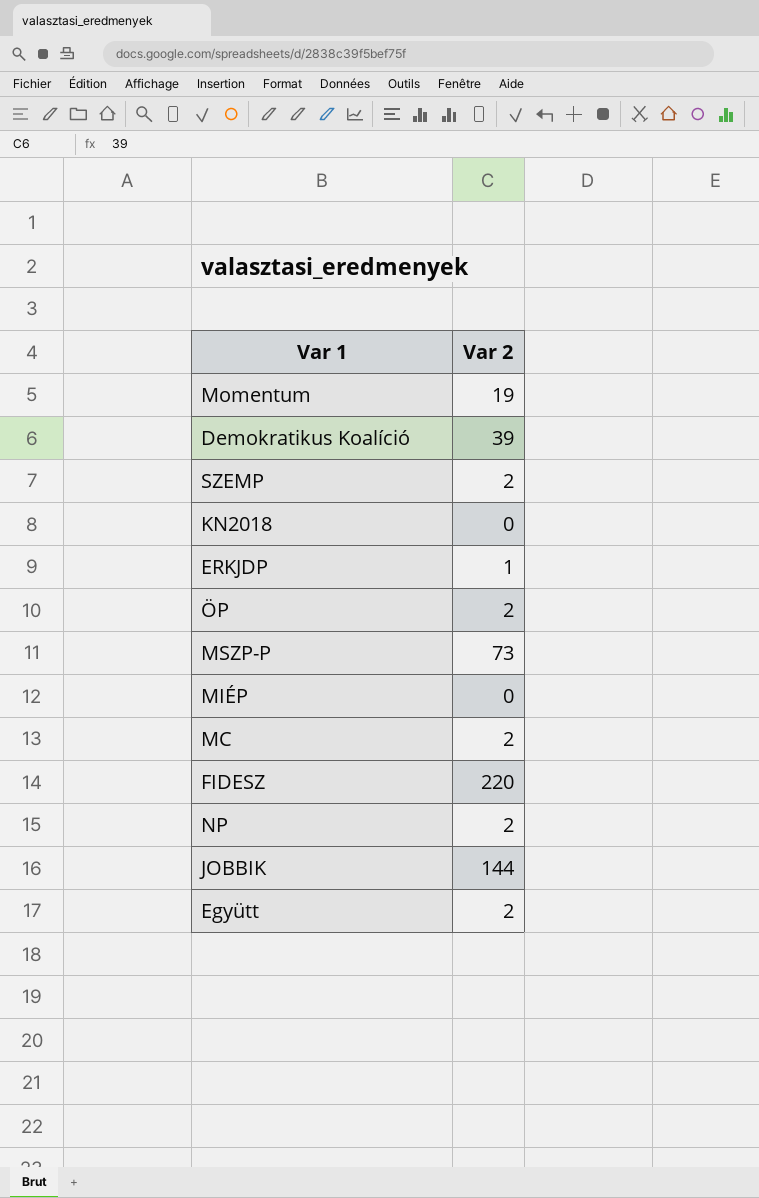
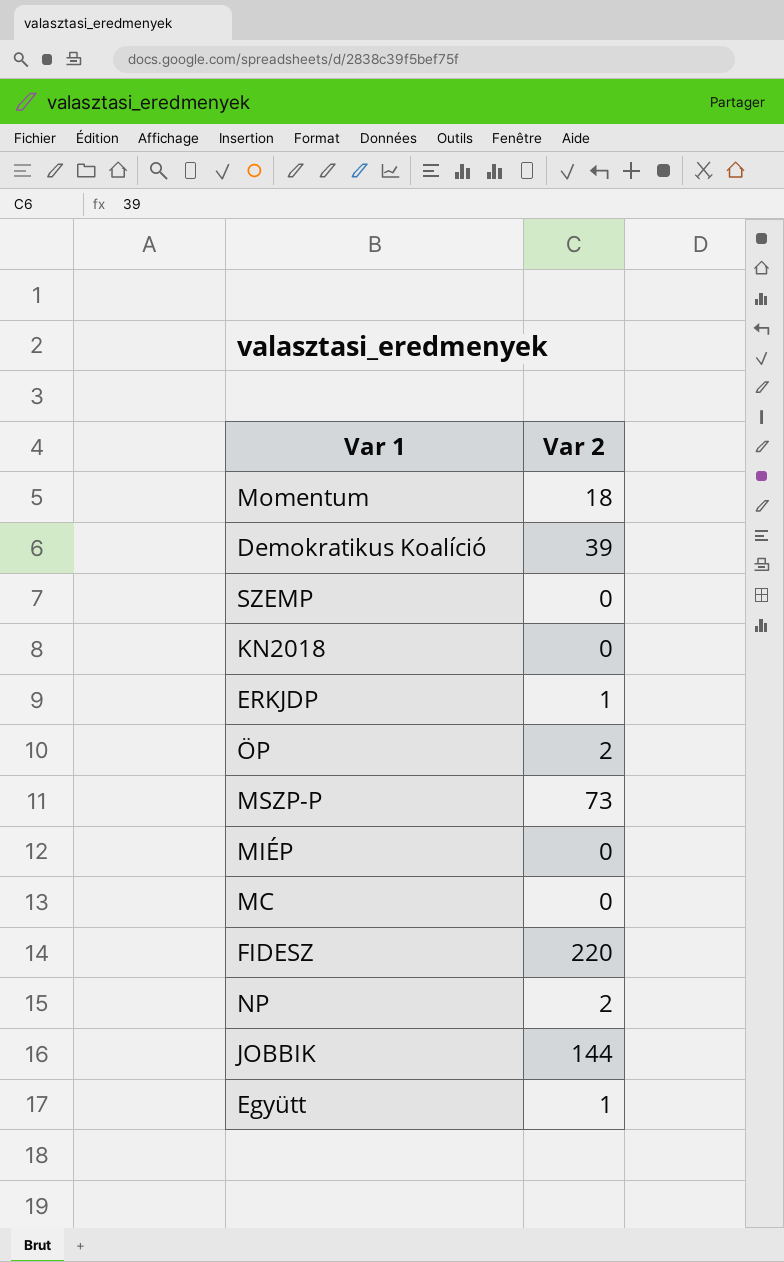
Momentum | Var 2: 19 -> 18
SZEMP | Var 2: 2 -> 0
MC | Var 2: 2 -> 0
Együtt | Var 2: 2 -> 1

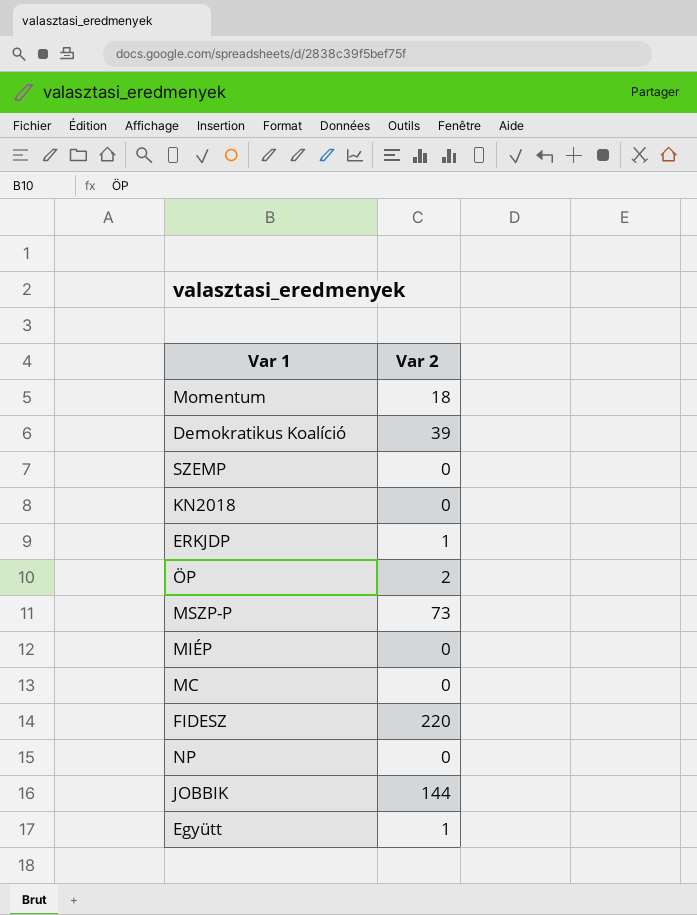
NP | Var 2: 2 -> 0

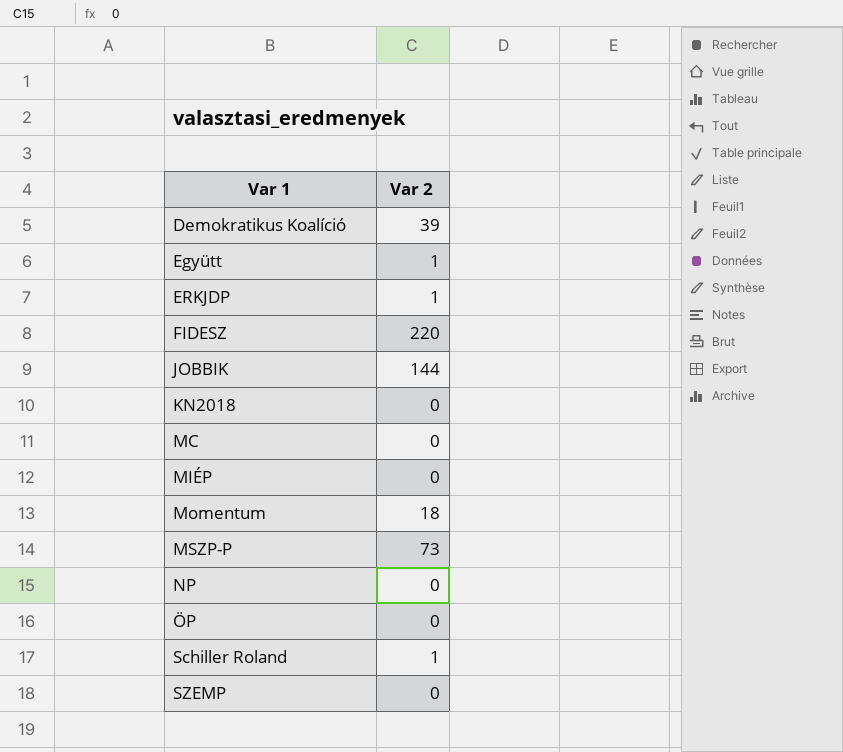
row order: none -> Var 1 ascending
ÖP | Var 2: 2 -> 0
row Schiller Roland: none -> 1

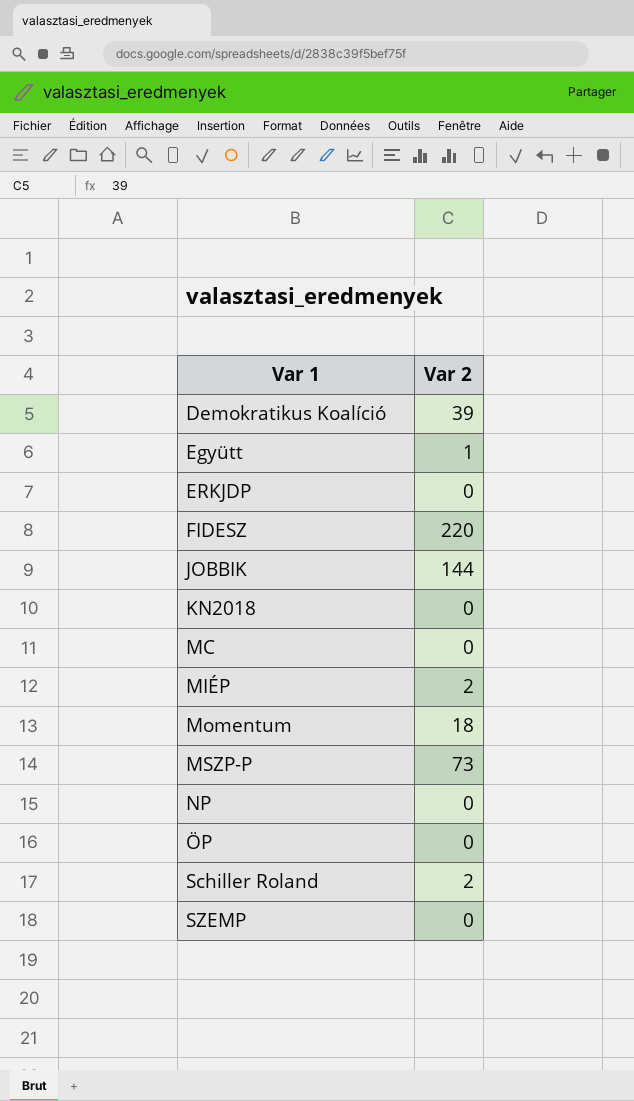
ERKJDP | Var 2: 1 -> 0
MIÉP | Var 2: 0 -> 2
Schiller Roland | Var 2: 1 -> 2

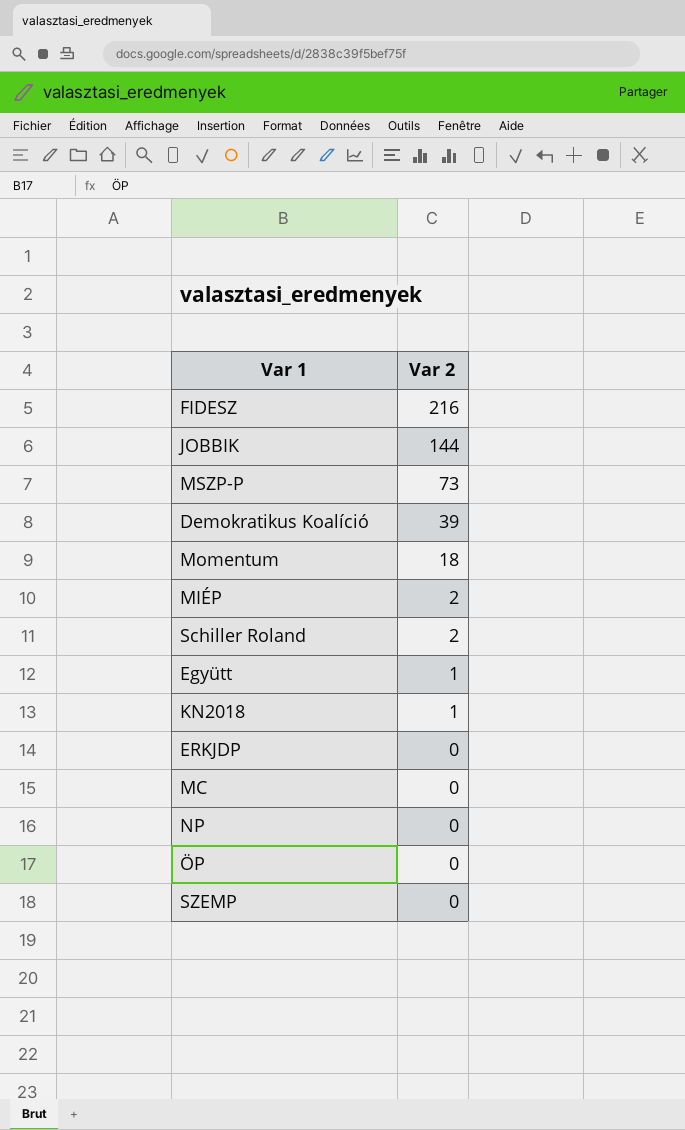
row order: Var 1 ascending -> Var 2 descending
FIDESZ | Var 2: 220 -> 216
KN2018 | Var 2: 0 -> 1

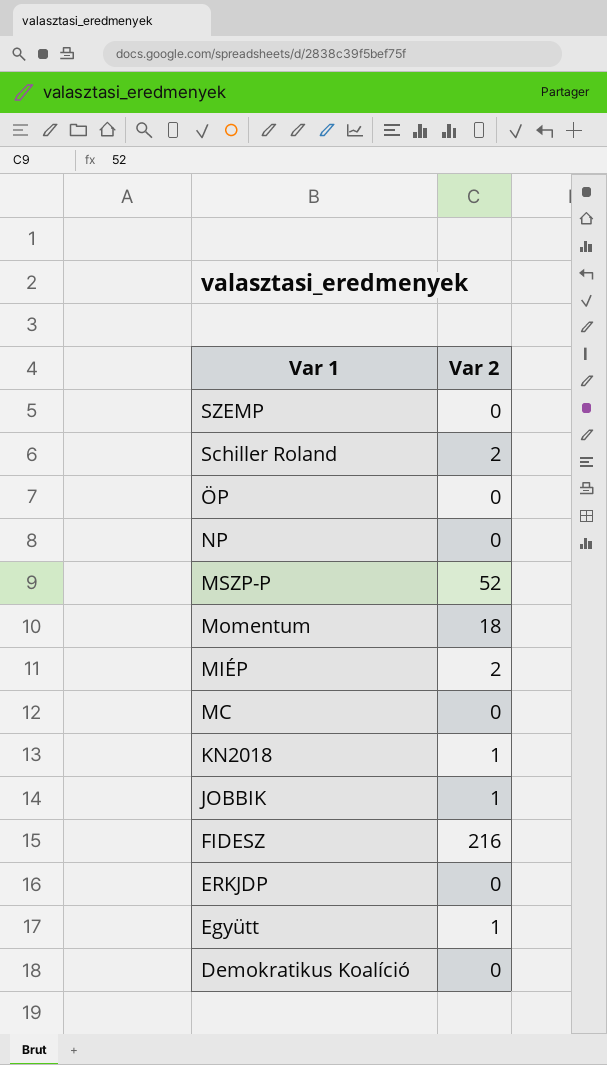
row order: Var 2 descending -> Var 1 descending
MSZP-P | Var 2: 73 -> 52
JOBBIK | Var 2: 144 -> 1
Demokratikus Koalíció | Var 2: 39 -> 0

